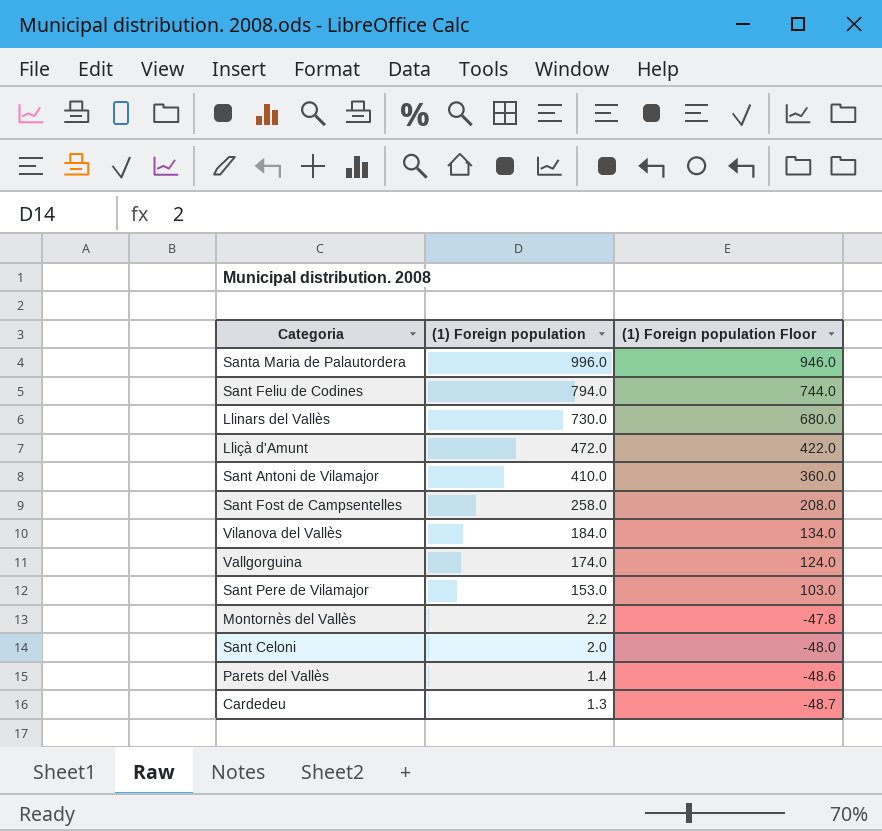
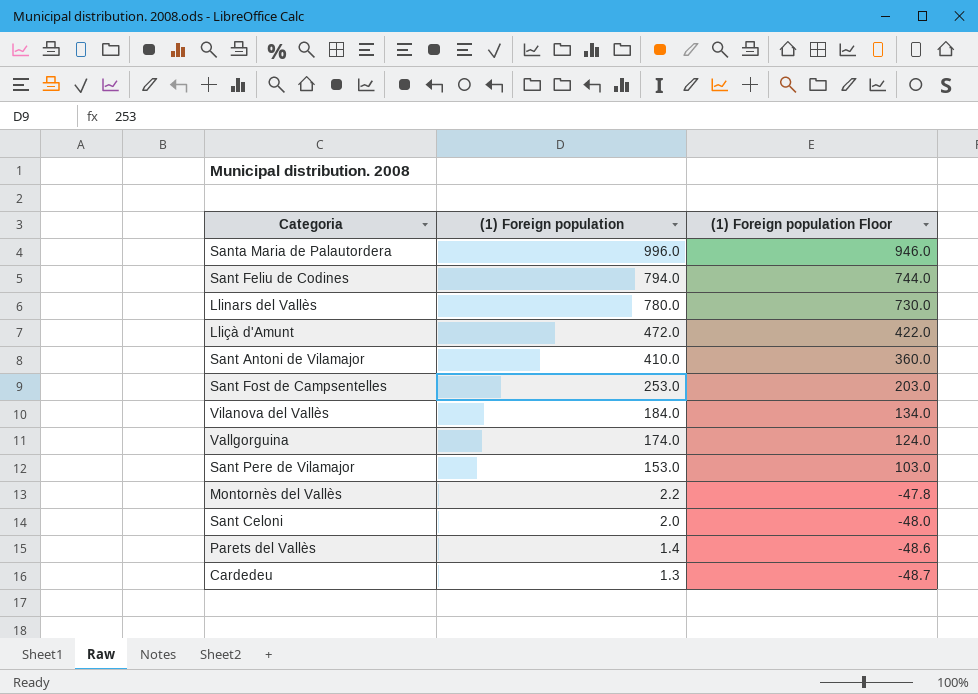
Llinars del Vallès | (1) Foreign population: 730.0 -> 780.0
Llinars del Vallès | (1) Foreign population Floor: 680.0 -> 730.0
Sant Fost de Campsentelles | (1) Foreign population: 258.0 -> 253.0
Sant Fost de Campsentelles | (1) Foreign population Floor: 208.0 -> 203.0

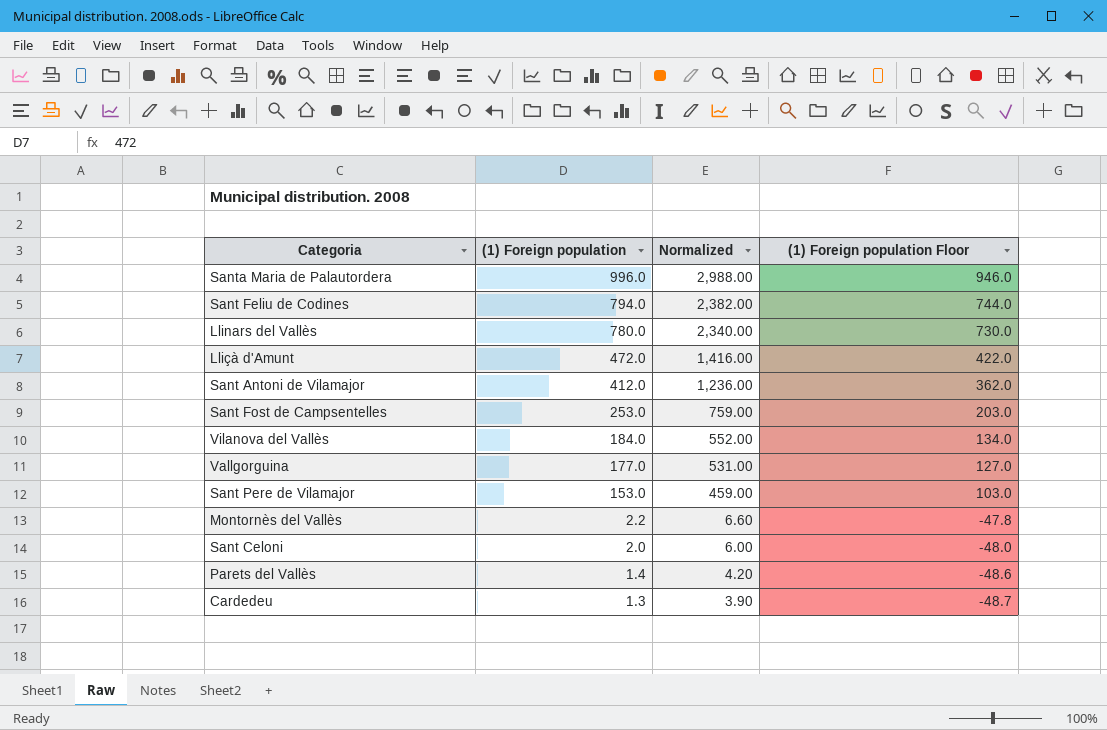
column Normalized | formula: none -> [(1) Foreign population] * 3
Sant Antoni de Vilamajor | (1) Foreign population: 410.0 -> 412.0
Sant Antoni de Vilamajor | (1) Foreign population Floor: 360.0 -> 362.0
Vallgorguina | (1) Foreign population: 174.0 -> 177.0
Vallgorguina | (1) Foreign population Floor: 124.0 -> 127.0

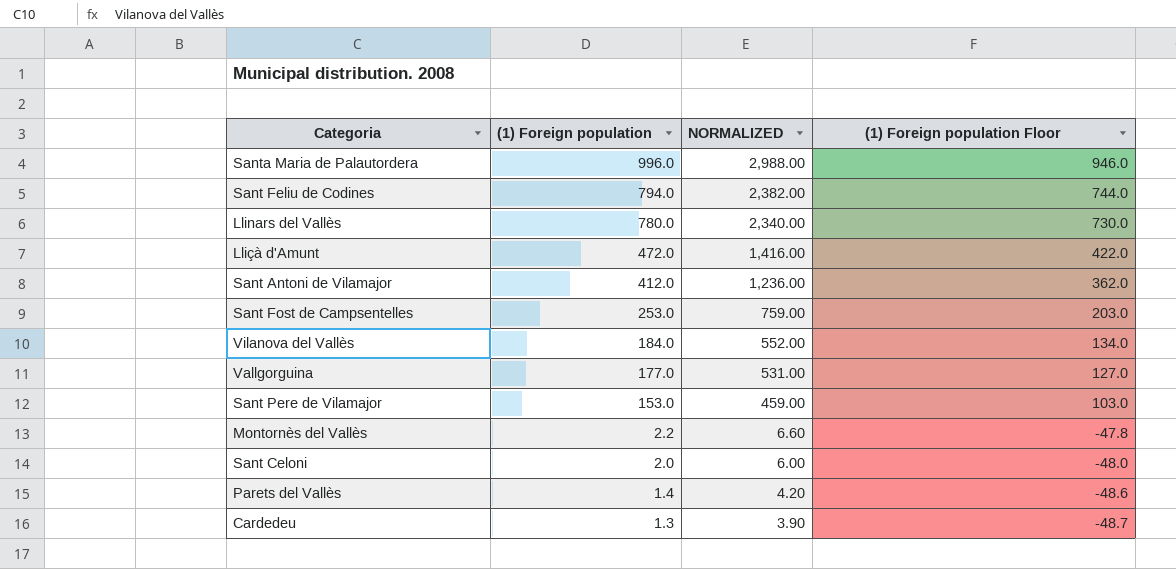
column name: Normalized -> NORMALIZED

